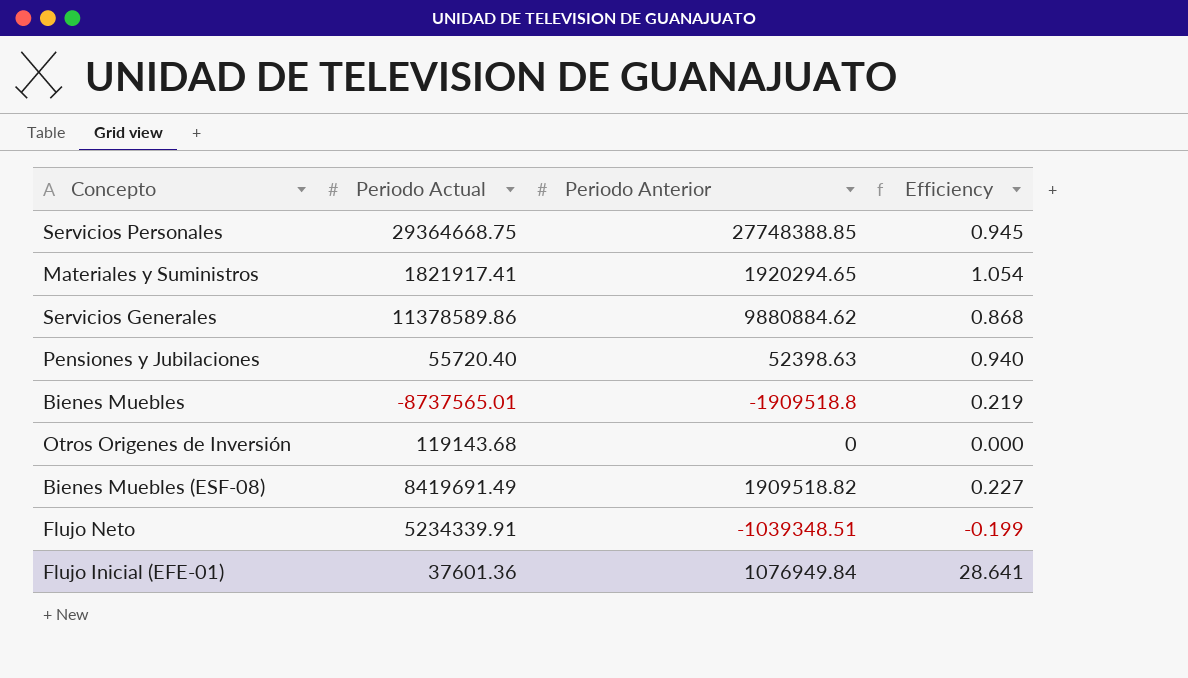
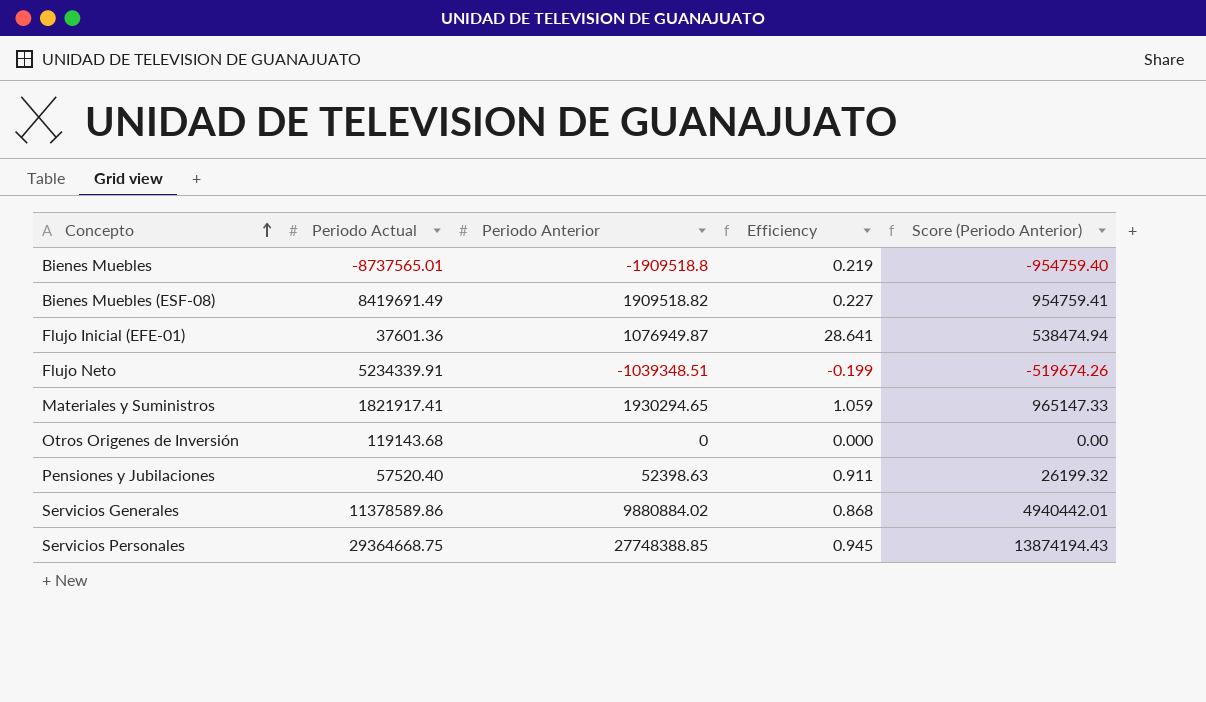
row order: none -> Concepto ascending
column Score (Periodo Anterior) | formula: none -> [Periodo Anterior] * 0.5
Flujo Inicial (EFE-01) | Periodo Anterior: 1076949.84 -> 1076949.87
Materiales y Suministros | Periodo Anterior: 1920294.65 -> 1930294.65
Materiales y Suministros | Efficiency: 1.054 -> 1.059
Pensiones y Jubilaciones | Periodo Actual: 55720.40 -> 57520.40
Pensiones y Jubilaciones | Efficiency: 0.940 -> 0.911
Servicios Generales | Periodo Anterior: 9880884.62 -> 9880884.02

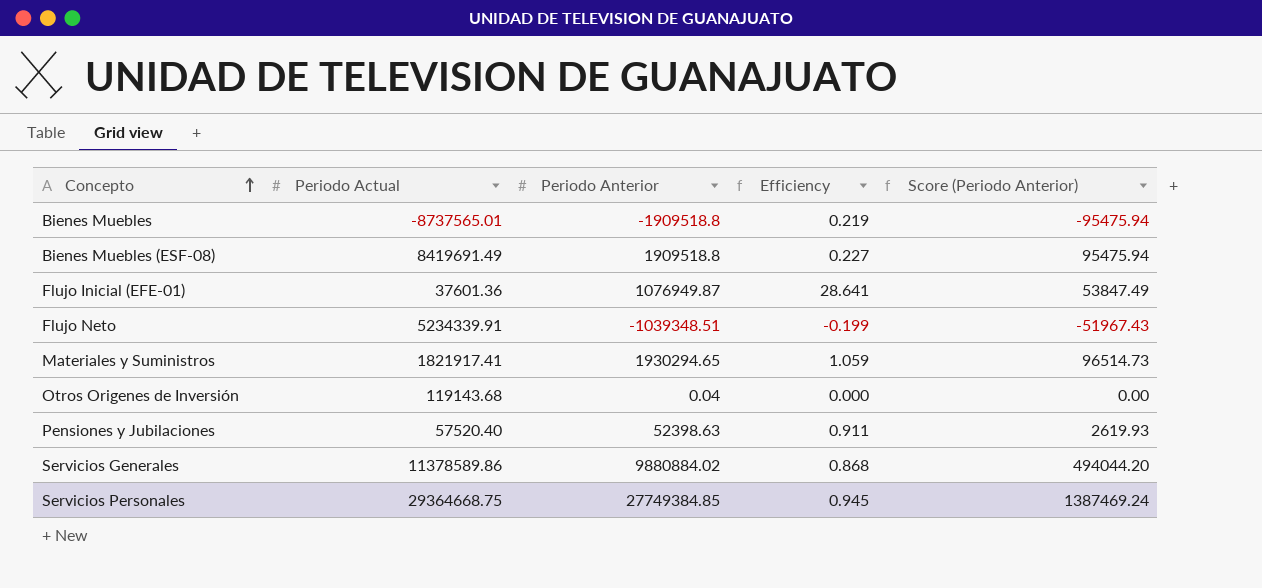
column Score (Periodo Anterior) | formula: [Periodo Anterior] * 0.5 -> [Periodo Anterior] * 0.05
Bienes Muebles (ESF-08) | Periodo Anterior: 1909518.82 -> 1909518.8
Otros Origenes de Inversión | Periodo Anterior: 0 -> 0.04
Servicios Personales | Periodo Anterior: 27748388.85 -> 27749384.85

